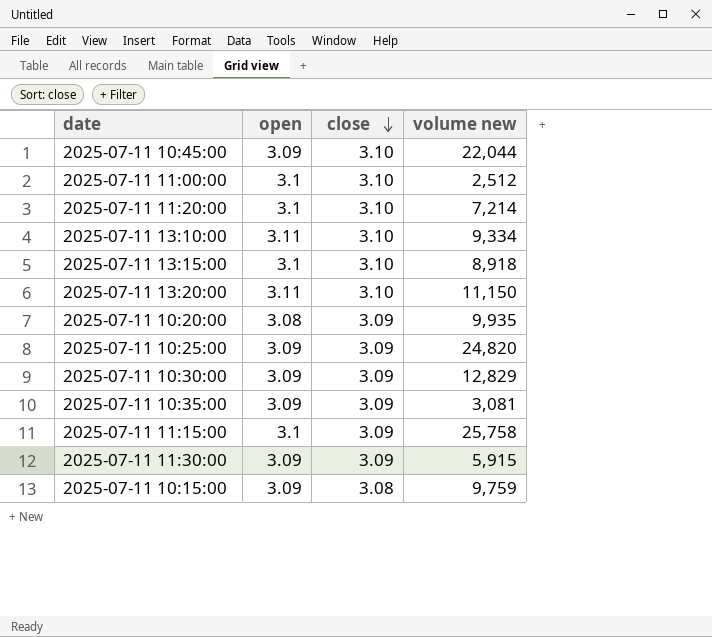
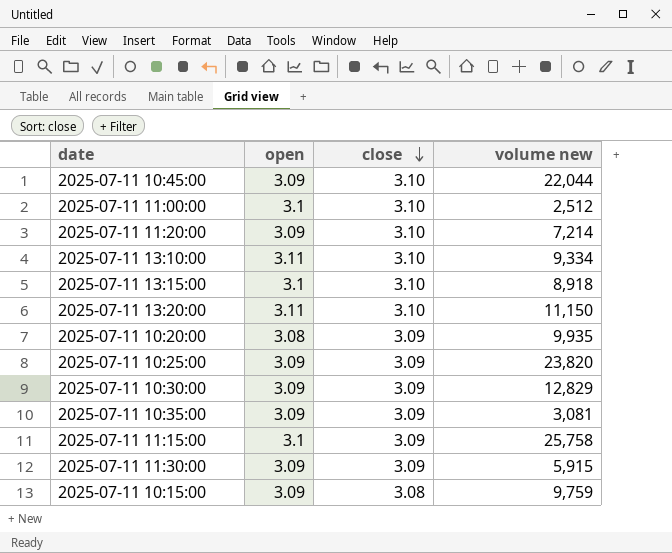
2025-07-11 11:20:00 | open: 3.1 -> 3.09
2025-07-11 10:25:00 | volume new: 24,820 -> 23,820

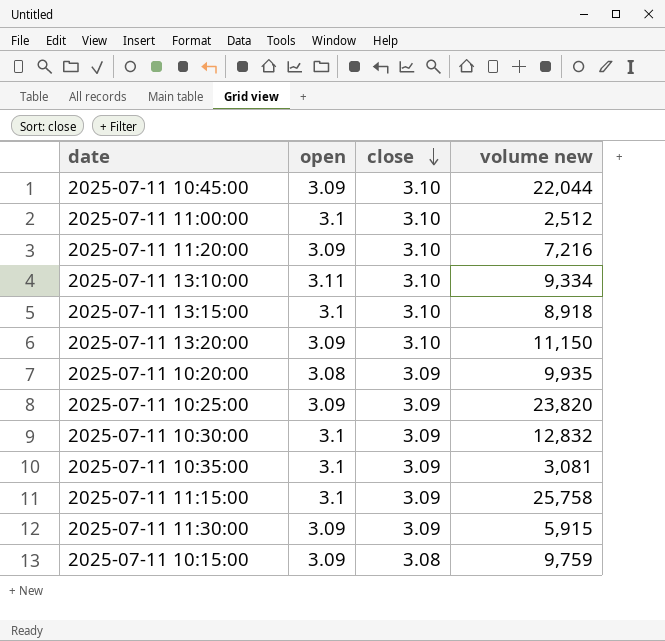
2025-07-11 11:20:00 | volume new: 7,214 -> 7,216
2025-07-11 13:20:00 | open: 3.11 -> 3.09
2025-07-11 10:30:00 | open: 3.09 -> 3.1
2025-07-11 10:30:00 | volume new: 12,829 -> 12,832
2025-07-11 10:35:00 | open: 3.09 -> 3.1

